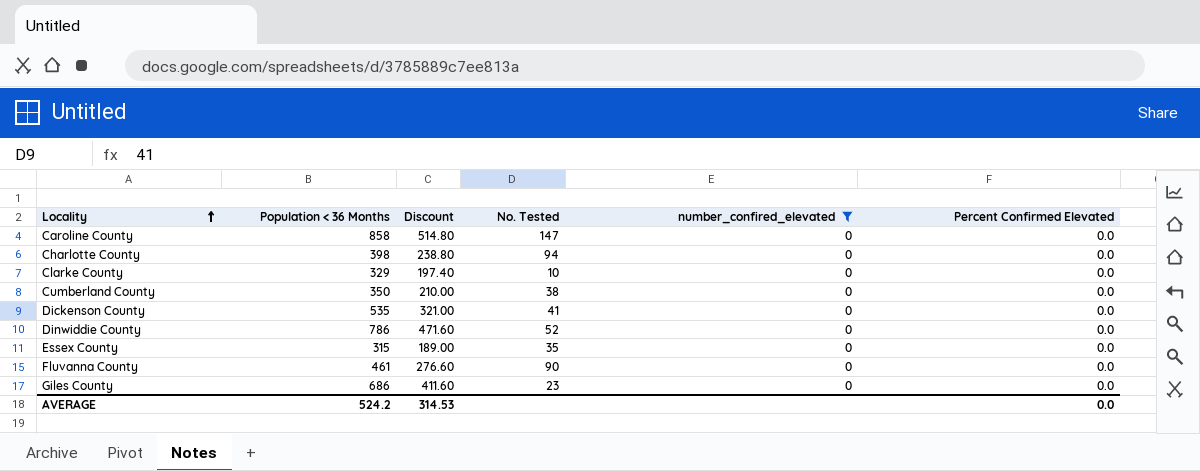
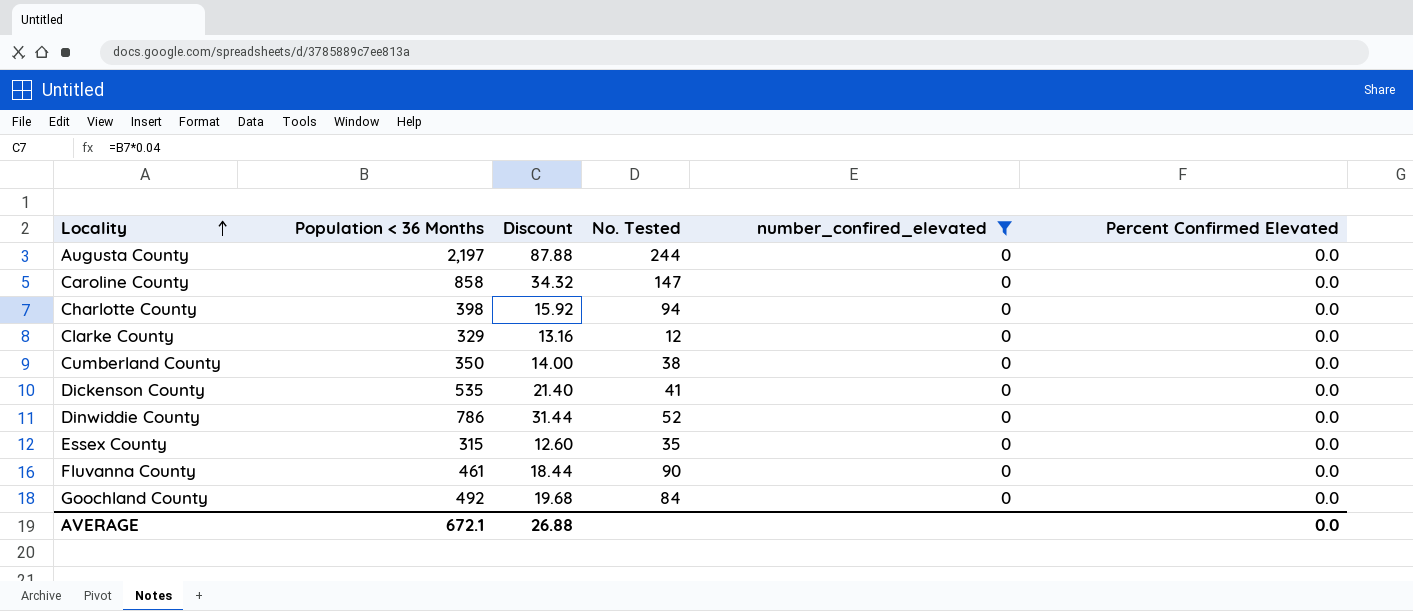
column Discount | formula: [Population < 36 Months] * 0.6 -> [Population < 36 Months] * 0.04
row Giles County: 686 | 411.60 | 23 | 0 | 0.0 -> none
row Augusta County: none -> 2,197 | 87.88 | 244 | 0 | 0.0
Clarke County | No. Tested: 10 -> 12
row Goochland County: none -> 492 | 19.68 | 84 | 0 | 0.0
AVERAGE | Population < 36 Months: 524.2 -> 672.1
AVERAGE | Discount: 314.53 -> 26.88

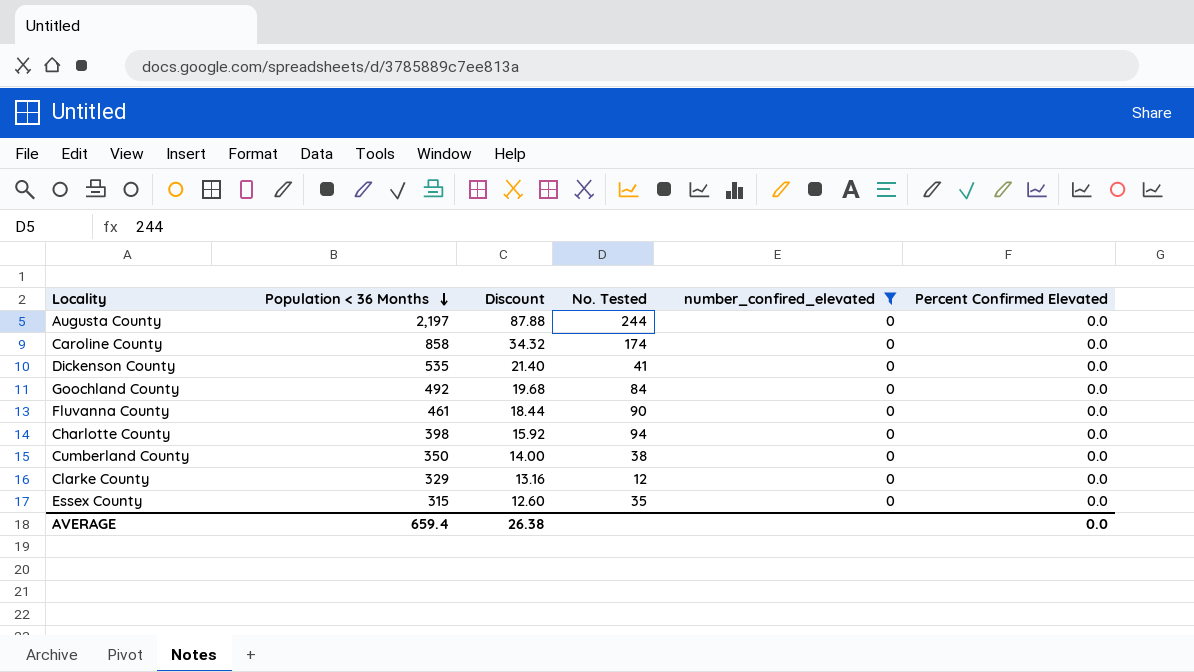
row order: Locality ascending -> Population < 36 Months descending
row Dinwiddie County: 786 | 31.44 | 52 | 0 | 0.0 -> none
Caroline County | No. Tested: 147 -> 174
AVERAGE | Population < 36 Months: 672.1 -> 659.4
AVERAGE | Discount: 26.88 -> 26.38

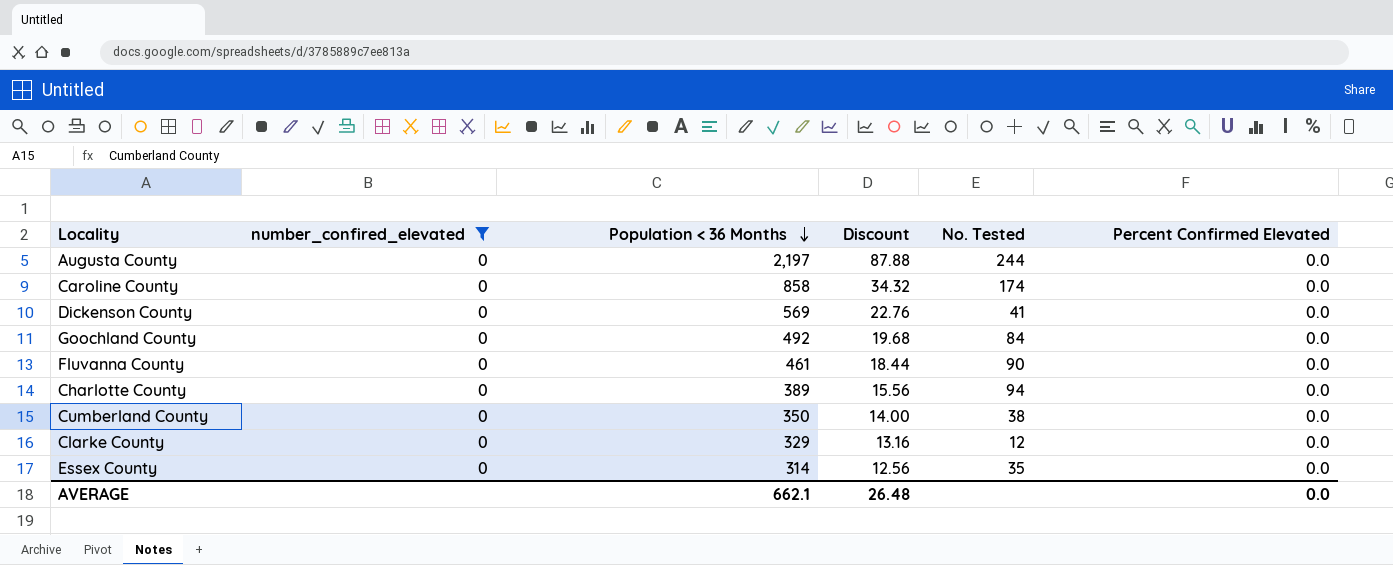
column number_confired_elevated | position: 5 -> 2
Dickenson County | Population < 36 Months: 535 -> 569
Dickenson County | Discount: 21.40 -> 22.76
Charlotte County | Population < 36 Months: 398 -> 389
Charlotte County | Discount: 15.92 -> 15.56
Essex County | Population < 36 Months: 315 -> 314
Essex County | Discount: 12.60 -> 12.56
AVERAGE | Population < 36 Months: 659.4 -> 662.1
AVERAGE | Discount: 26.38 -> 26.48

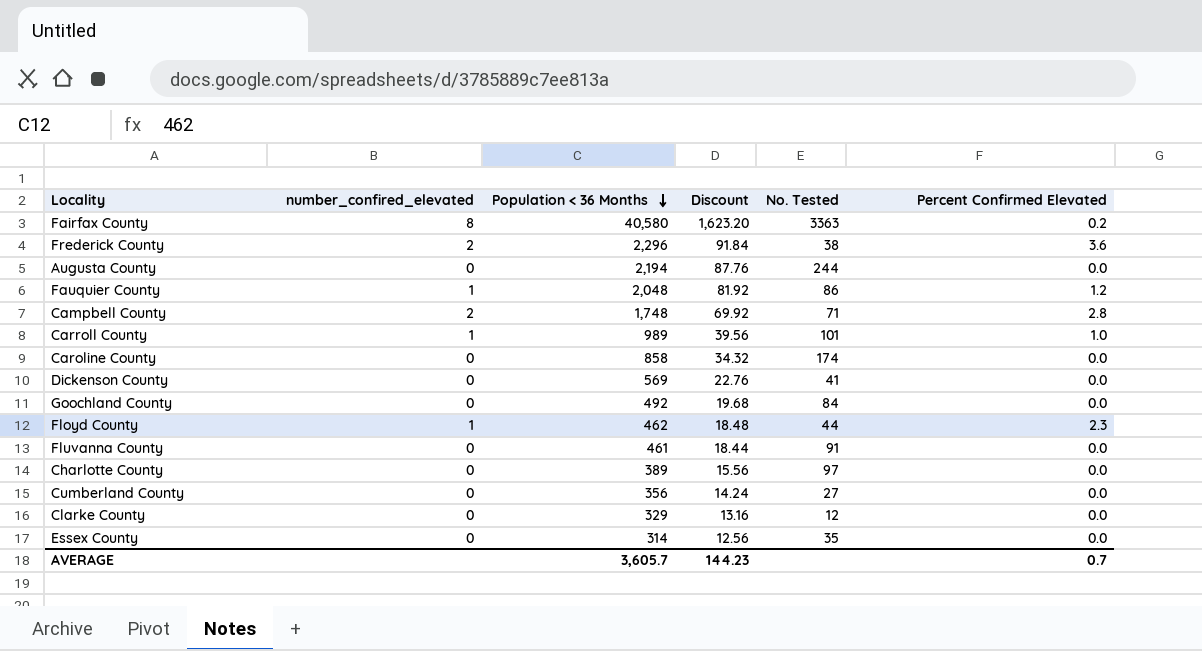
filter: number_confired_elevated = 0 -> none
Augusta County | Population < 36 Months: 2,197 -> 2,194
Augusta County | Discount: 87.88 -> 87.76
Fluvanna County | No. Tested: 90 -> 91
Charlotte County | No. Tested: 94 -> 97
Cumberland County | Population < 36 Months: 350 -> 356
Cumberland County | Discount: 14.00 -> 14.24
Cumberland County | No. Tested: 38 -> 27
AVERAGE | Population < 36 Months: 662.1 -> 3,605.7
AVERAGE | Discount: 26.48 -> 144.23
AVERAGE | Percent Confirmed Elevated: 0.0 -> 0.7

